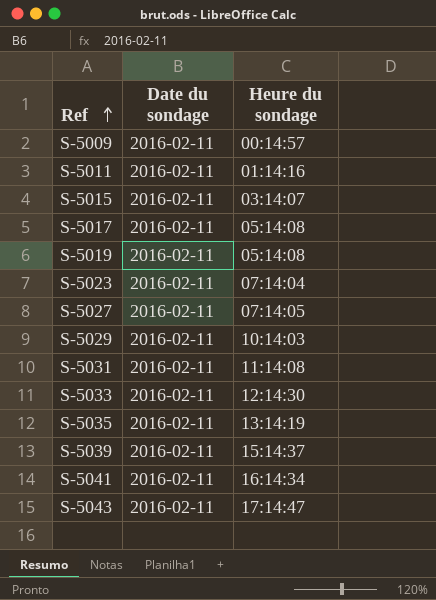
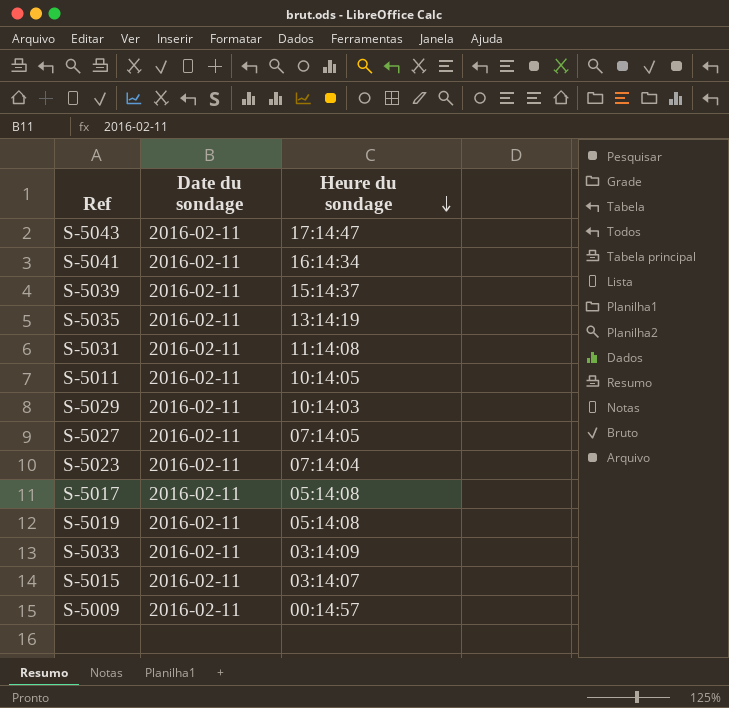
row order: Ref ascending -> Heure du sondage descending
S-5011 | Heure du sondage: 01:14:16 -> 10:14:05
S-5033 | Heure du sondage: 12:14:30 -> 03:14:09

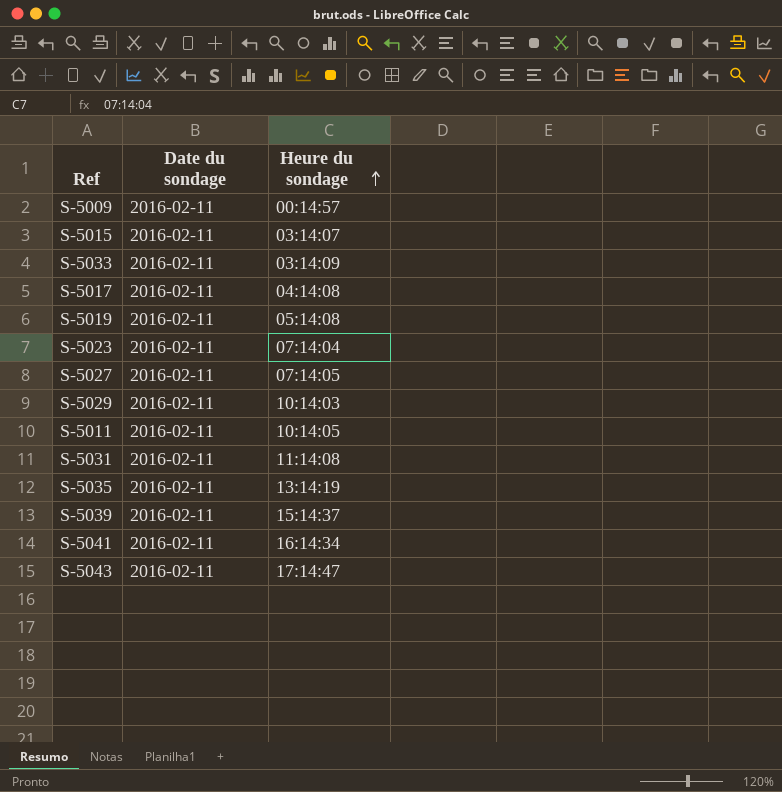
row order: Heure du sondage descending -> Heure du sondage ascending
S-5017 | Heure du sondage: 05:14:08 -> 04:14:08

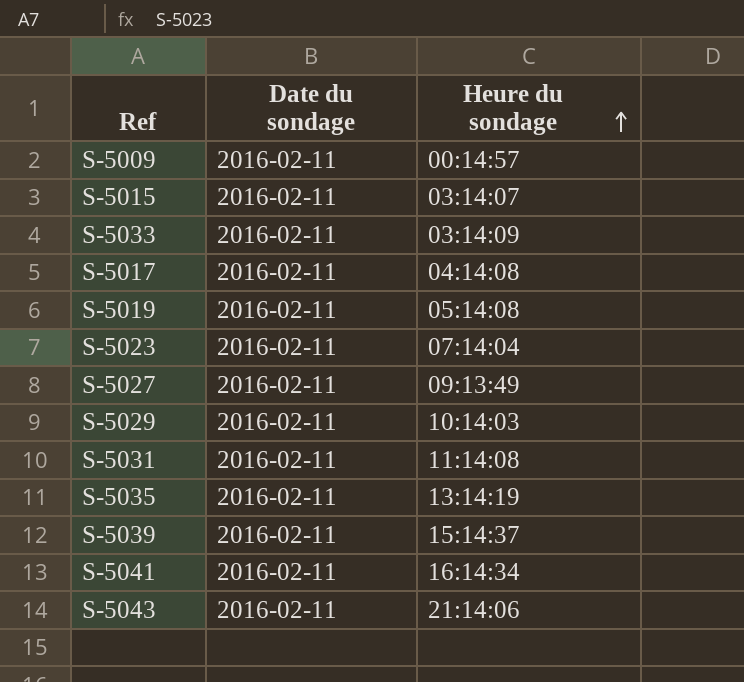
row S-5011: 2016-02-11 | 10:14:05 -> none
S-5027 | Heure du sondage: 07:14:05 -> 09:13:49
S-5043 | Heure du sondage: 17:14:47 -> 21:14:06

